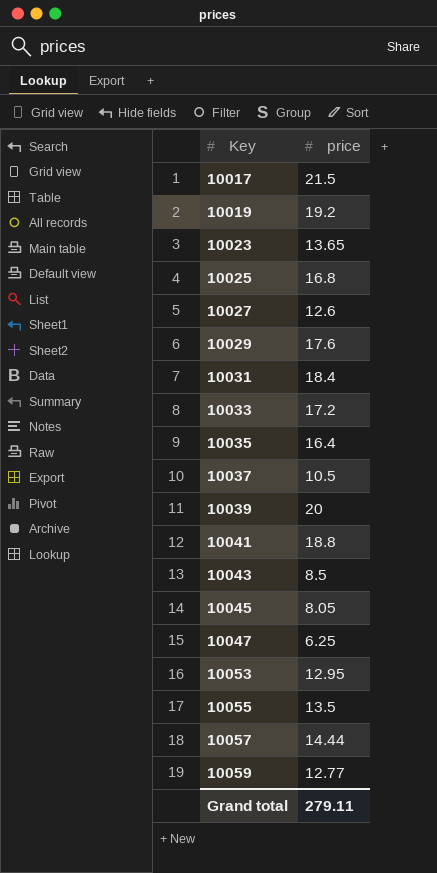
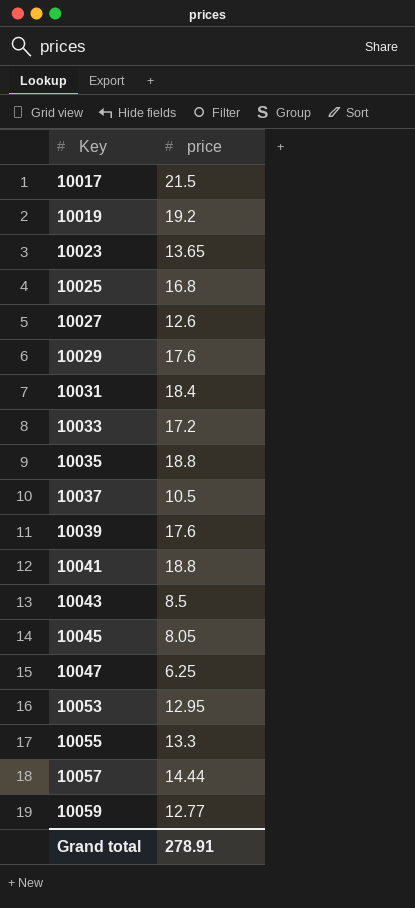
10035 | price: 16.4 -> 18.8
10039 | price: 20 -> 17.6
10055 | price: 13.5 -> 13.3
Grand total | price: 279.11 -> 278.91

